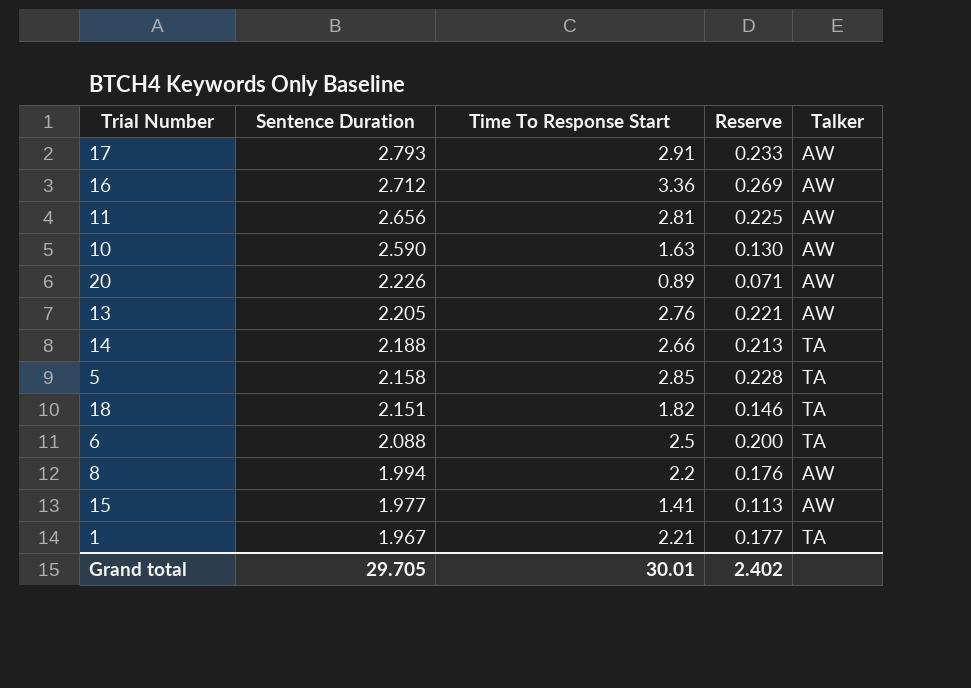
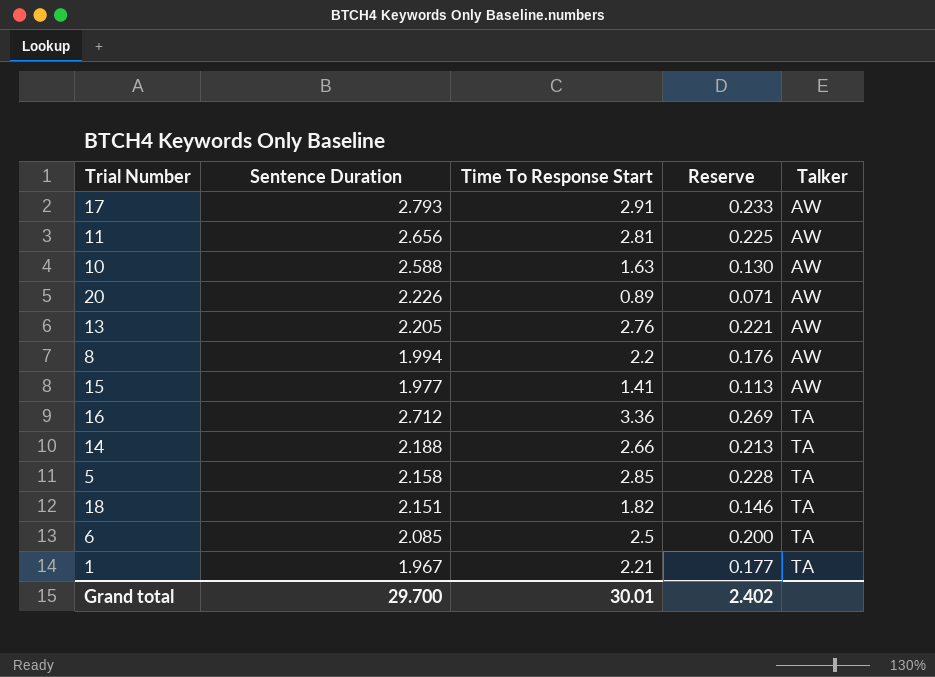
row order: Sentence Duration descending -> Talker ascending
10 | Sentence Duration: 2.590 -> 2.588
16 | Talker: AW -> TA
6 | Sentence Duration: 2.088 -> 2.085
Grand total | Sentence Duration: 29.705 -> 29.700

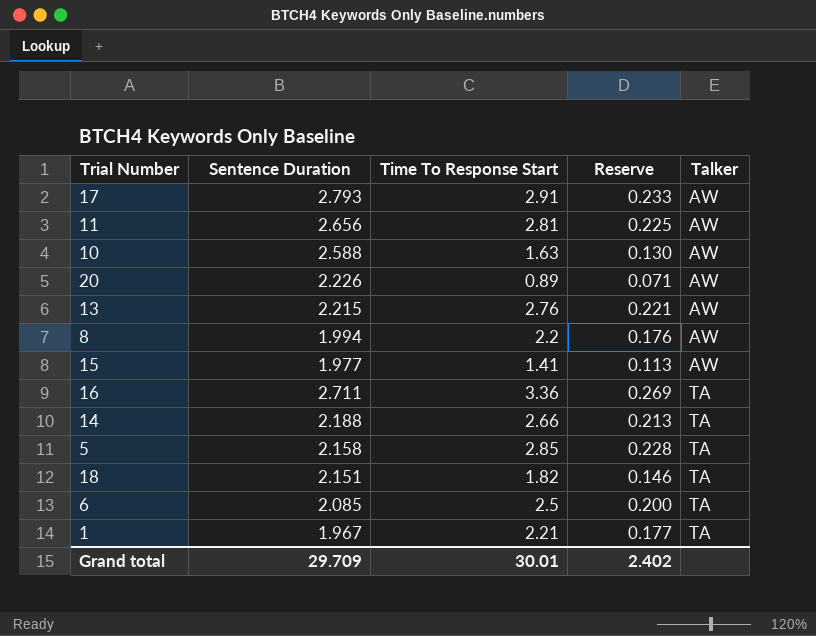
13 | Sentence Duration: 2.205 -> 2.215
16 | Sentence Duration: 2.712 -> 2.711
Grand total | Sentence Duration: 29.700 -> 29.709

